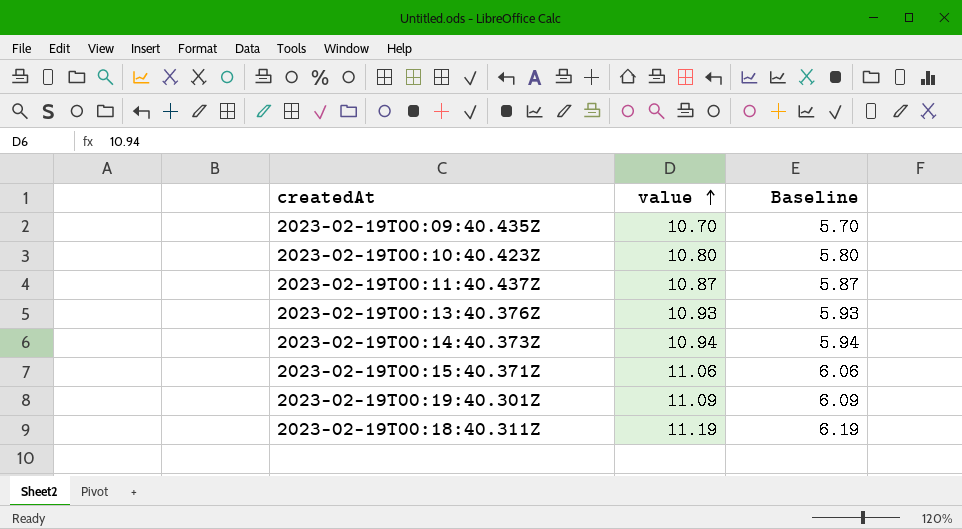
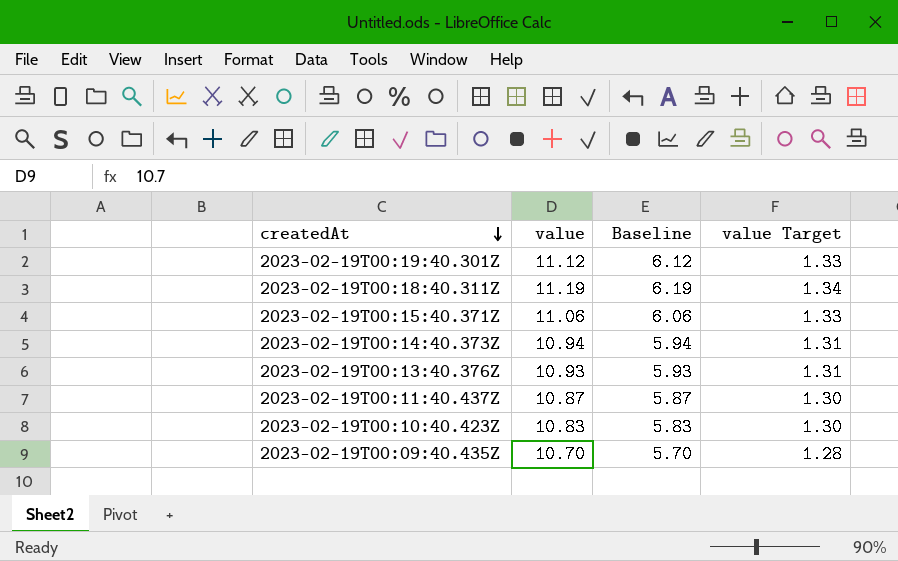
row order: value ascending -> createdAt descending
column value Target | formula: none -> [value] * 0.12
2023-02-19T00:19:40.301Z | value: 11.09 -> 11.12
2023-02-19T00:19:40.301Z | Baseline: 6.09 -> 6.12
2023-02-19T00:10:40.423Z | value: 10.80 -> 10.83
2023-02-19T00:10:40.423Z | Baseline: 5.80 -> 5.83

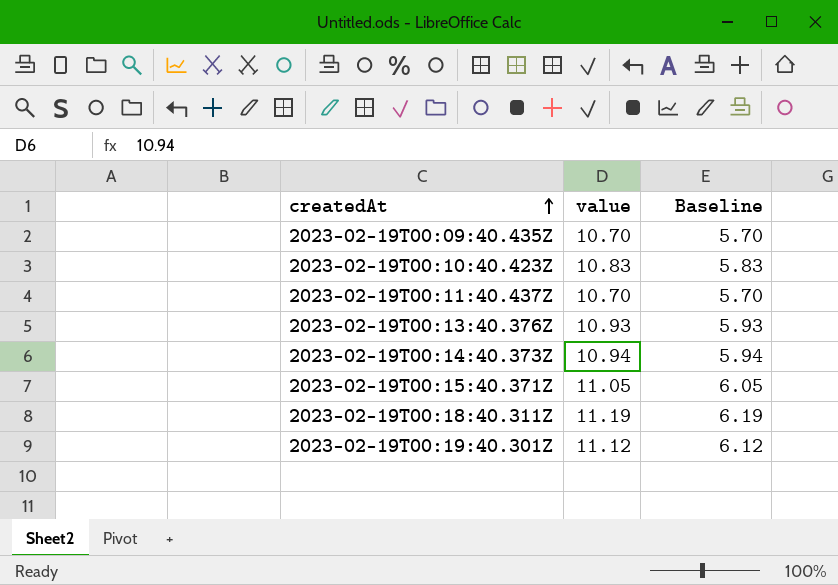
row order: createdAt descending -> createdAt ascending
column value Target | formula: [value] * 0.12 -> none
2023-02-19T00:11:40.437Z | value: 10.87 -> 10.70
2023-02-19T00:11:40.437Z | Baseline: 5.87 -> 5.70
2023-02-19T00:15:40.371Z | value: 11.06 -> 11.05
2023-02-19T00:15:40.371Z | Baseline: 6.06 -> 6.05

